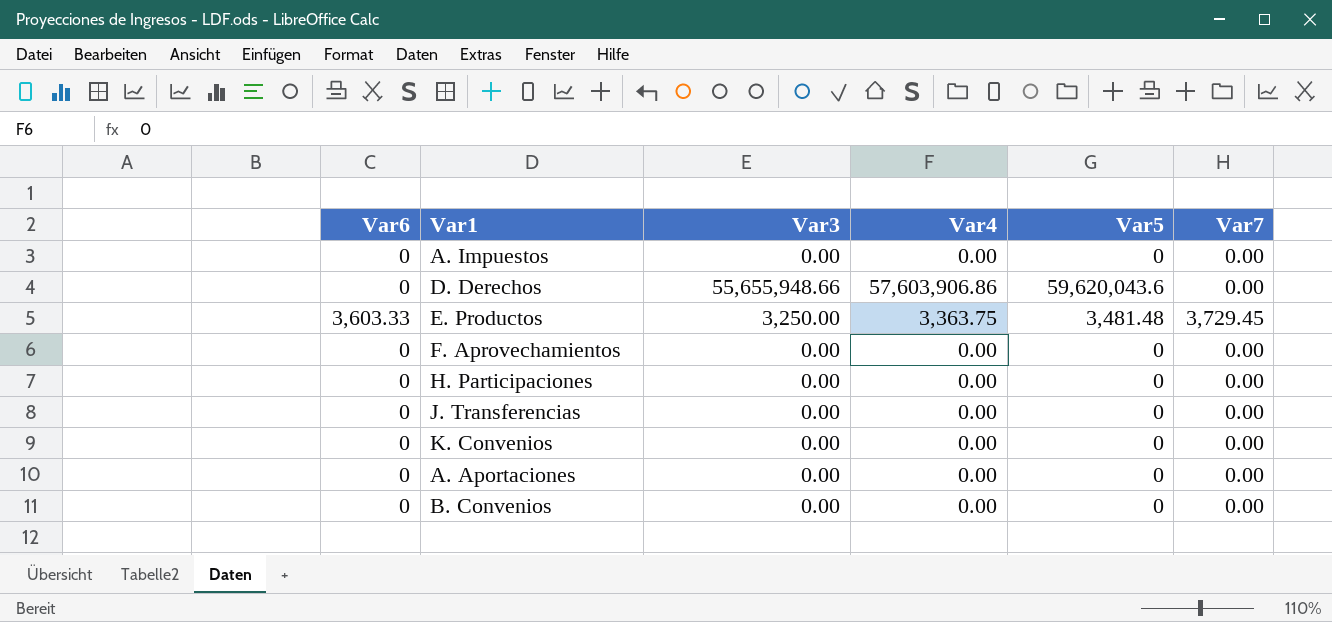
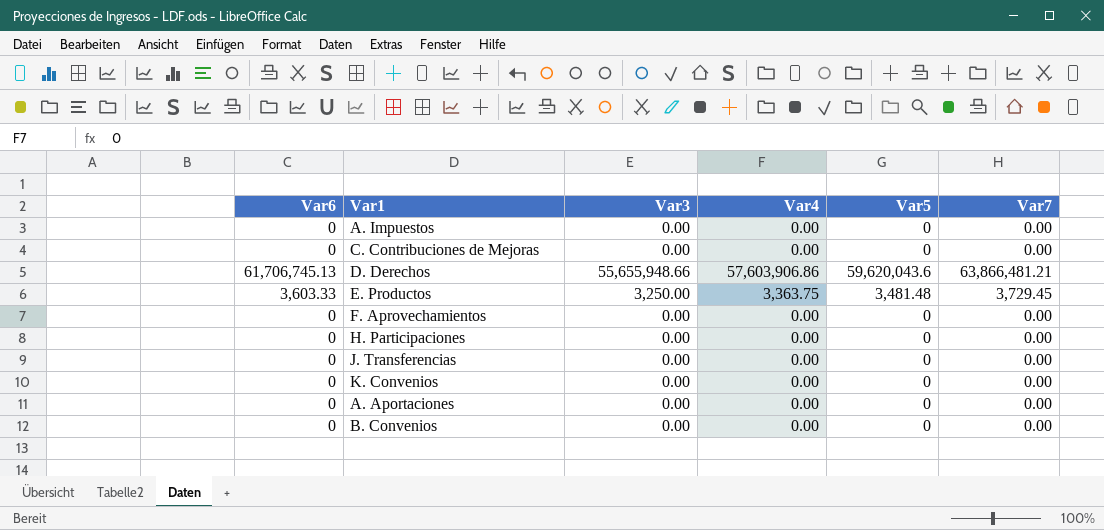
row C. Contribuciones de Mejoras: none -> 0 | 0.00 | 0.00 | 0 | 0.00
D. Derechos | Var6: 0 -> 61,706,745.13
D. Derechos | Var7: 0.00 -> 63,866,481.21

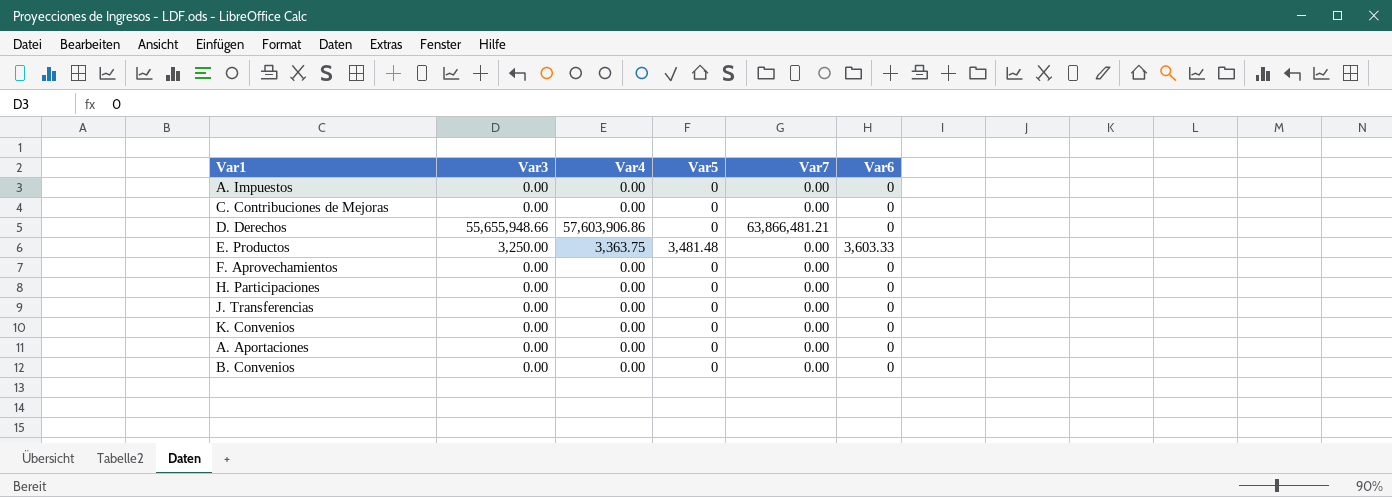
column Var6 | position: 1 -> 6
D. Derechos | Var5: 59,620,043.6 -> 0
D. Derechos | Var6: 61,706,745.13 -> 0
E. Productos | Var7: 3,729.45 -> 0.00

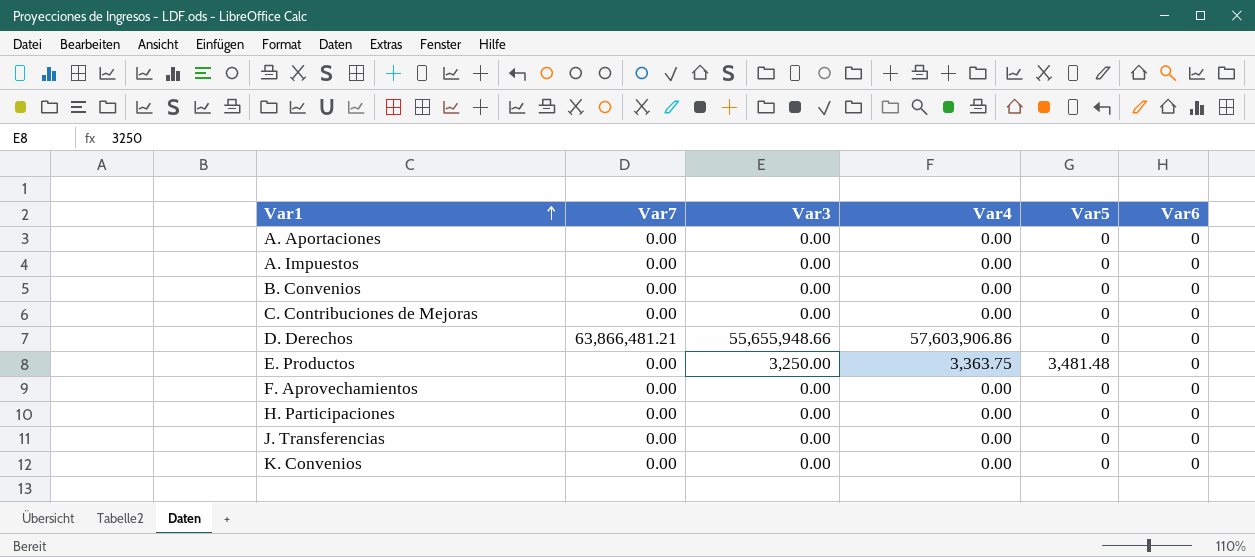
row order: none -> Var1 ascending
column Var7 | position: 5 -> 2
E. Productos | Var6: 3,603.33 -> 0

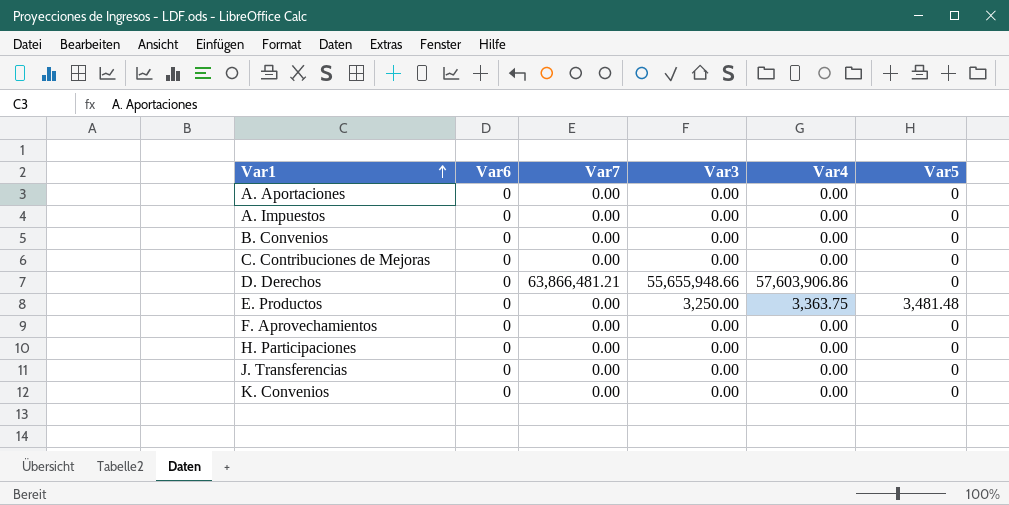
column Var6 | position: 6 -> 2

